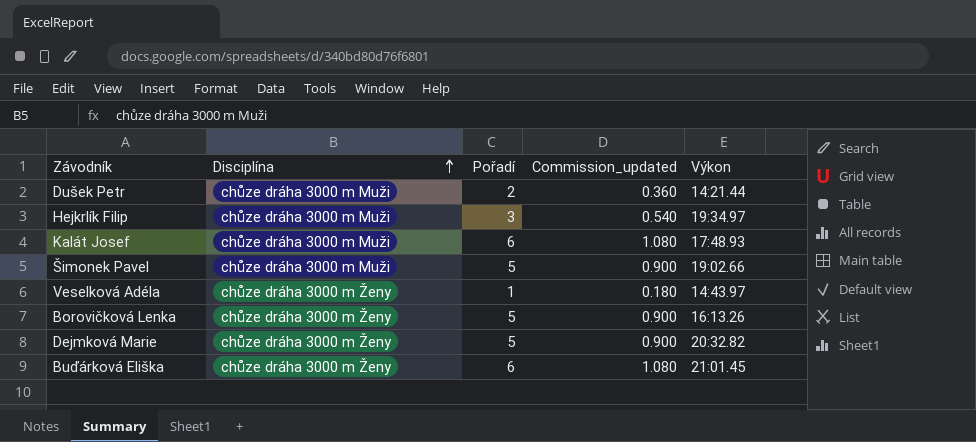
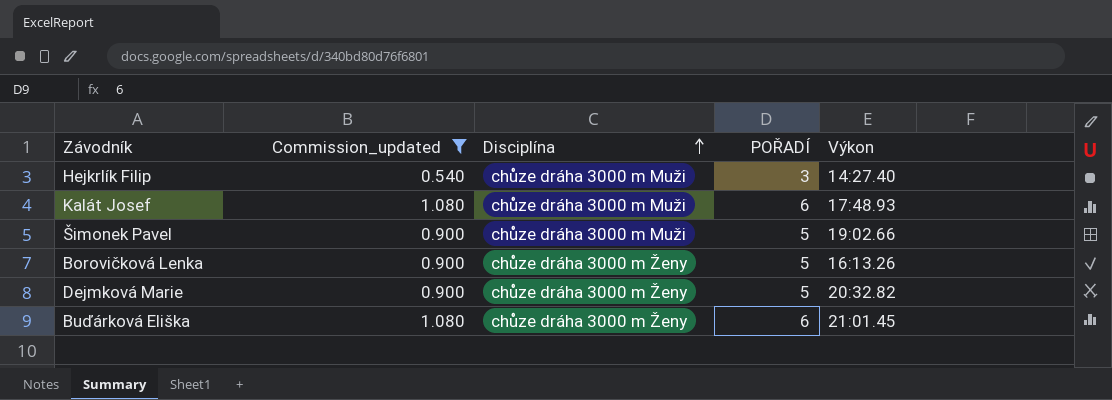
filter: none -> Commission_updated >= 0.540
column Commission_updated | position: 4 -> 2
column name: Pořadí -> POŘADÍ
Hejkrlík Filip | Výkon: 19:34.97 -> 14:27.40

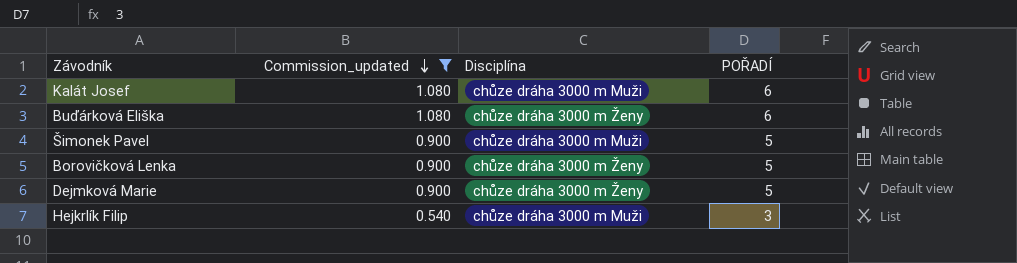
row order: Disciplína ascending -> Commission_updated descending
column Výkon | position: 5 -> none

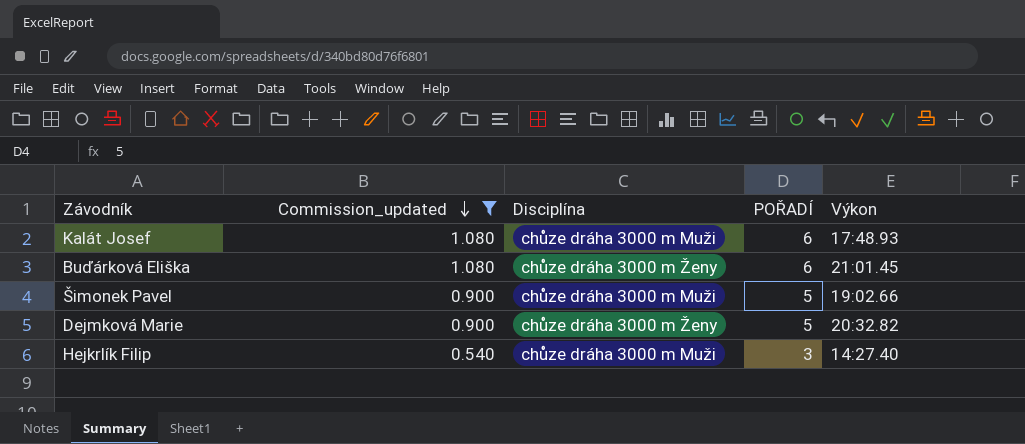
column Výkon | position: none -> 5
row Borovičková Lenka: 0.900 | chůze dráha 3000 m Ženy | 5 -> none

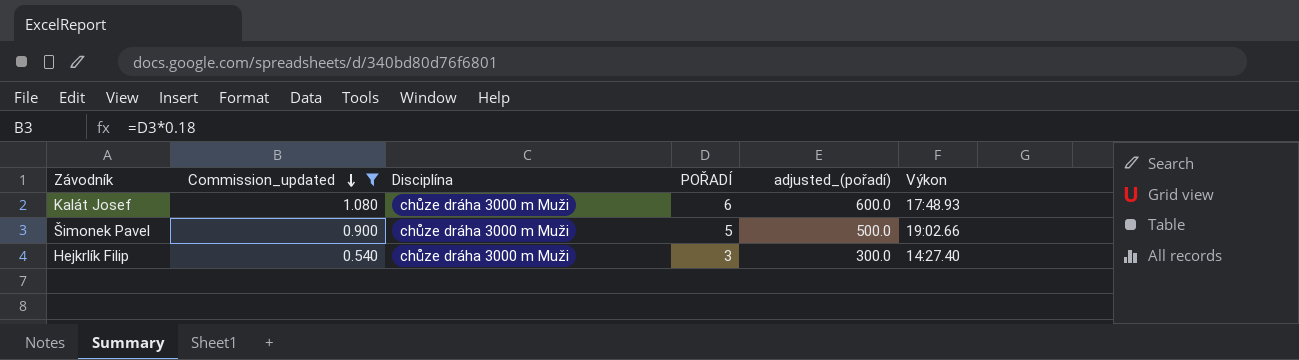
column adjusted_(pořadí) | formula: none -> [POŘADÍ] * 100
row Buďárková Eliška: 1.080 | chůze dráha 3000 m Ženy | 6 | 21:01.45 -> none
row Dejmková Marie: 0.900 | chůze dráha 3000 m Ženy | 5 | 20:32.82 -> none

